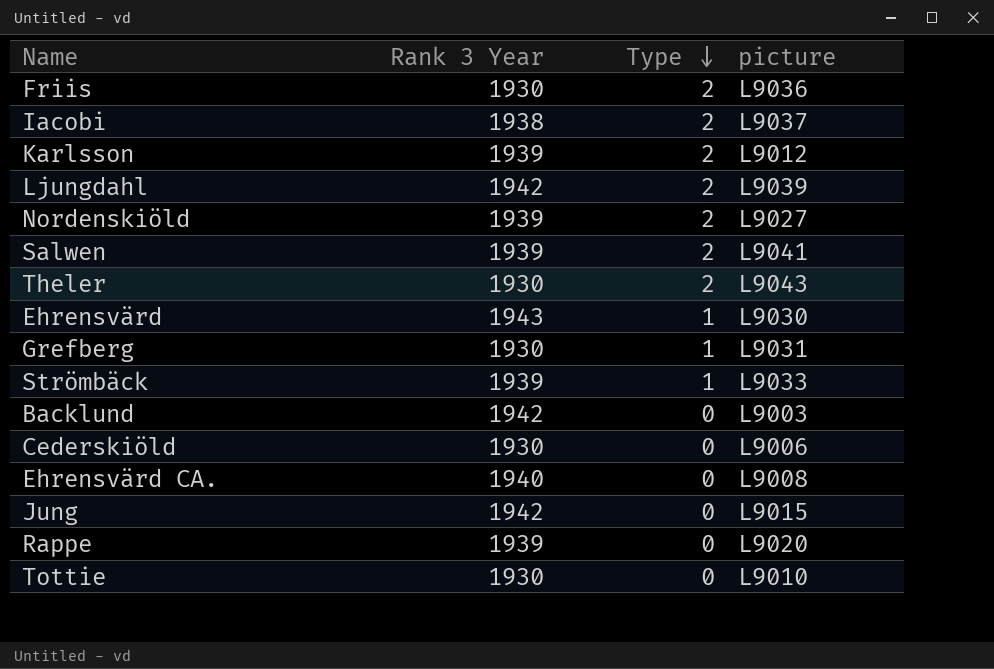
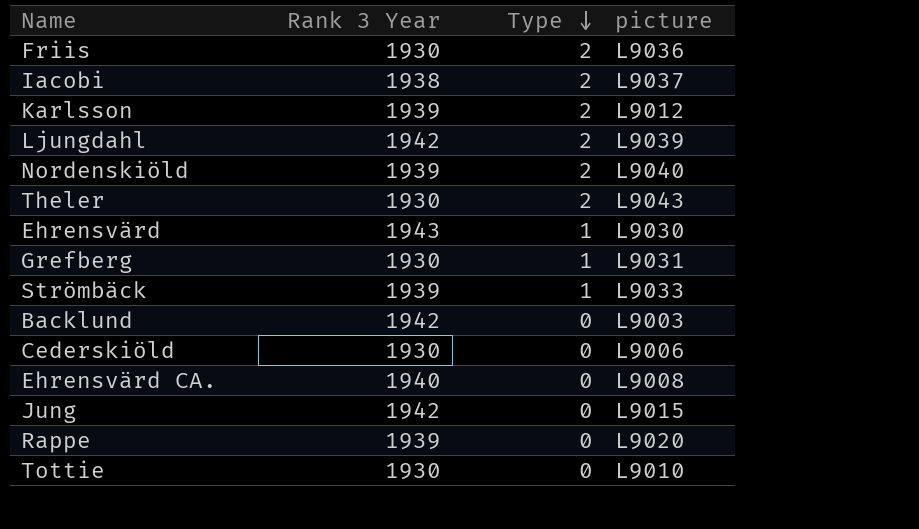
row Salwen: 1939 | 2 | L9041 -> none
Nordenskiöld | picture: L9027 -> L9040

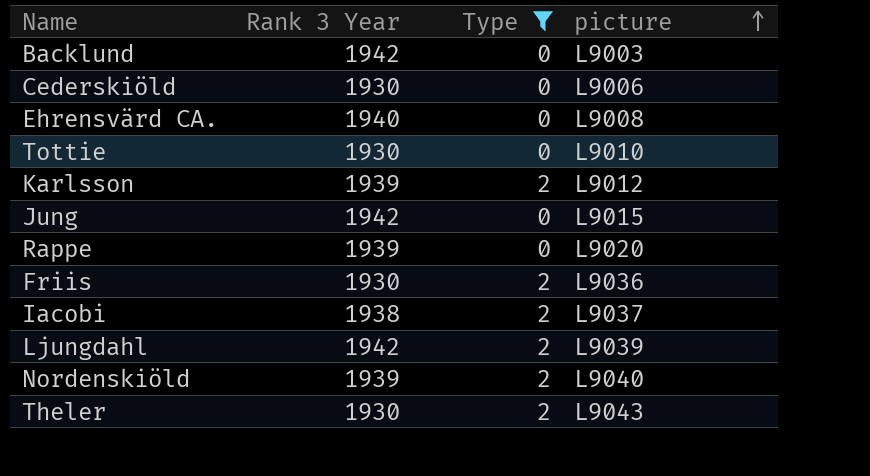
filter: none -> Type != 1
row order: Type descending -> picture ascending

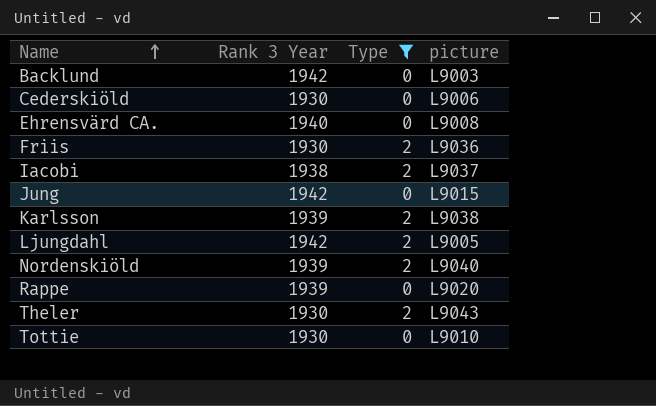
row order: picture ascending -> Name ascending
Karlsson | picture: L9012 -> L9038
Ljungdahl | picture: L9039 -> L9005

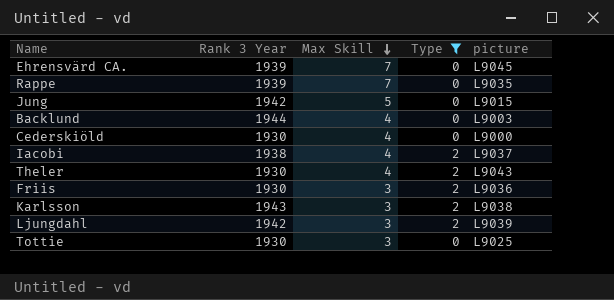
row order: Name ascending -> Max Skill descending
column Max Skill | position: none -> 3
row Nordenskiöld: 1939 | 2 | L9040 -> none
Ehrensvärd CA. | Rank 3 Year: 1940 -> 1939
Ehrensvärd CA. | picture: L9008 -> L9045
Rappe | picture: L9020 -> L9035
Backlund | Rank 3 Year: 1942 -> 1944
Cederskiöld | picture: L9006 -> L9000
Karlsson | Rank 3 Year: 1939 -> 1943
Ljungdahl | picture: L9005 -> L9039
Tottie | picture: L9010 -> L9025

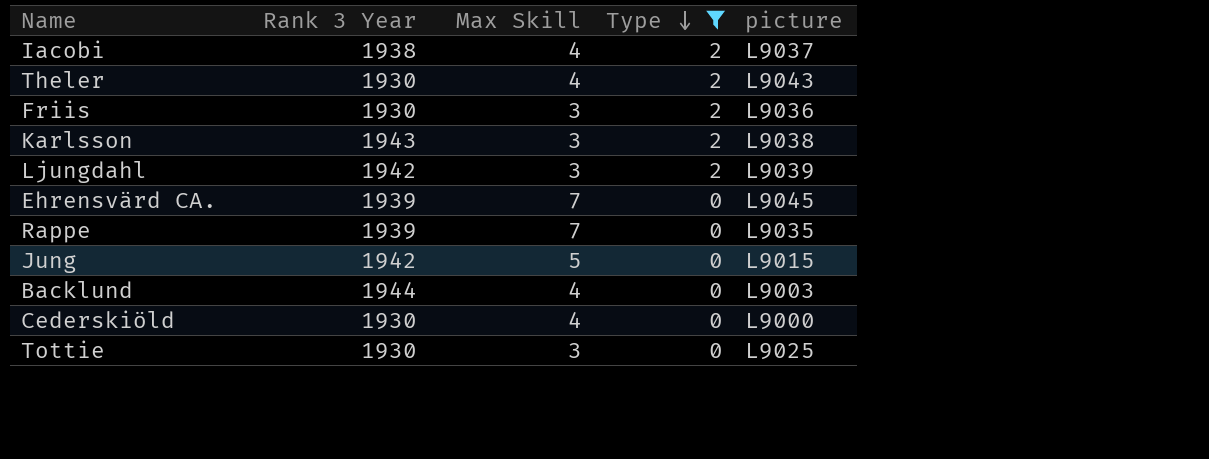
row order: Max Skill descending -> Type descending

